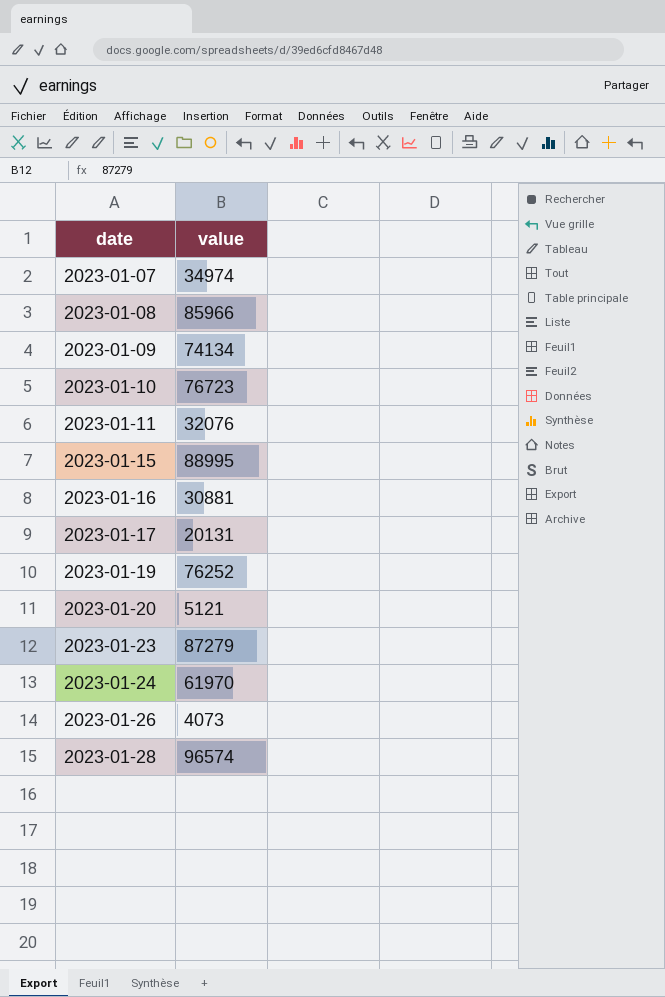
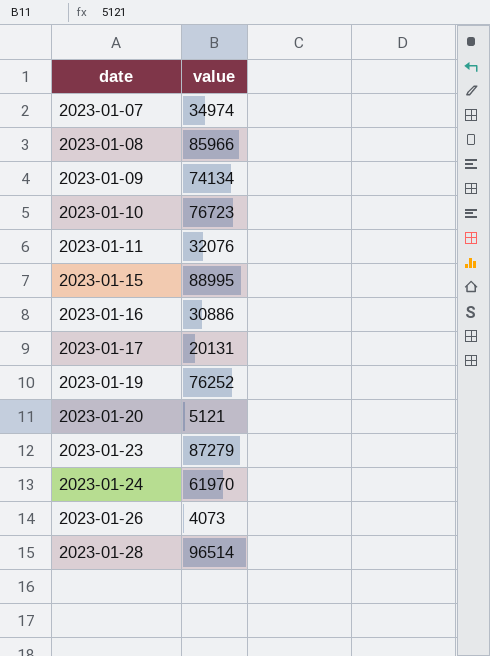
2023-01-16 | value: 30881 -> 30886
2023-01-28 | value: 96574 -> 96514

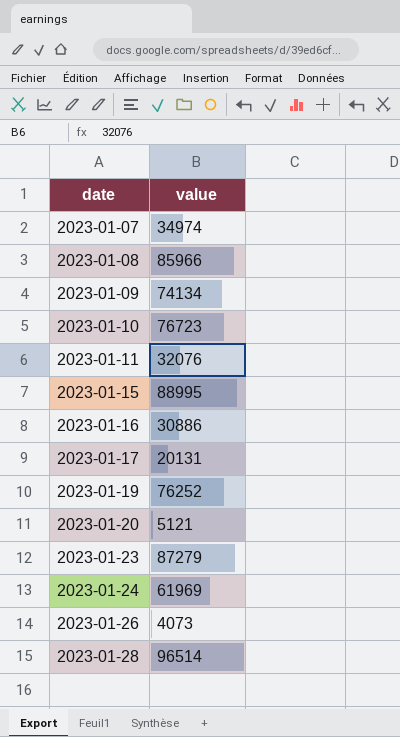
2023-01-24 | value: 61970 -> 61969

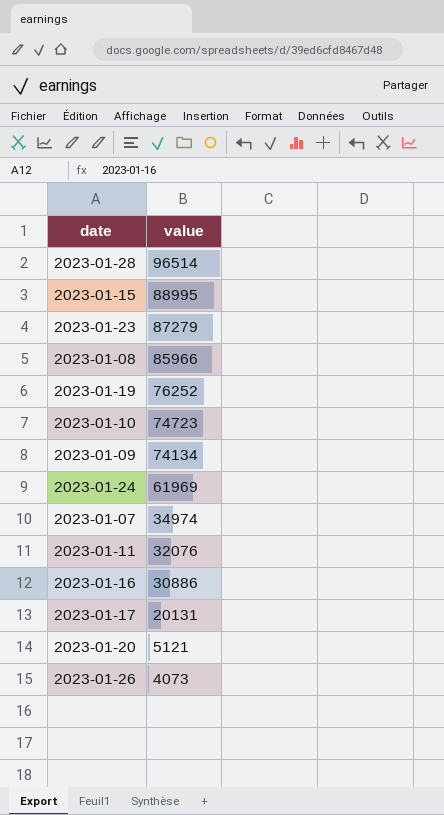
row order: date ascending -> value descending
2023-01-10 | value: 76723 -> 74723

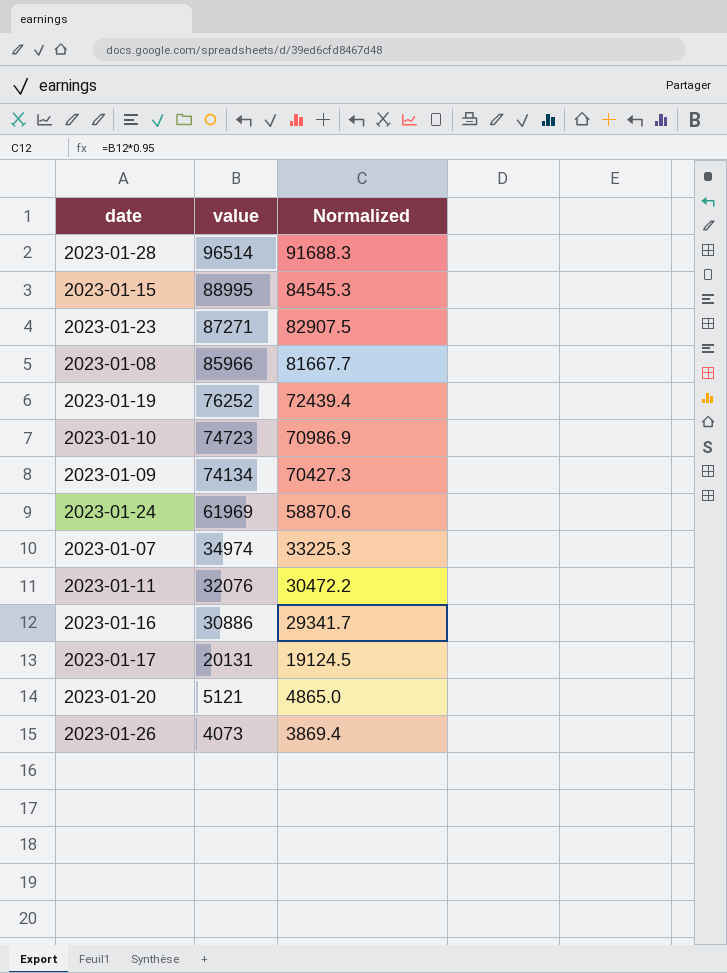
column Normalized | formula: none -> [value] * 0.95
2023-01-23 | value: 87279 -> 87271

